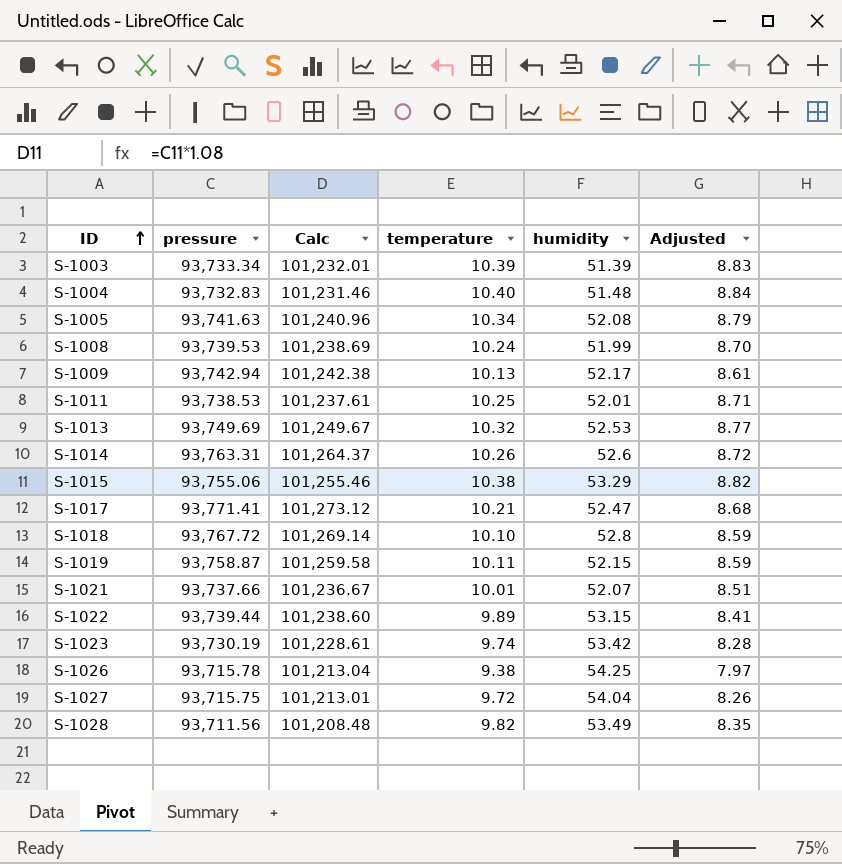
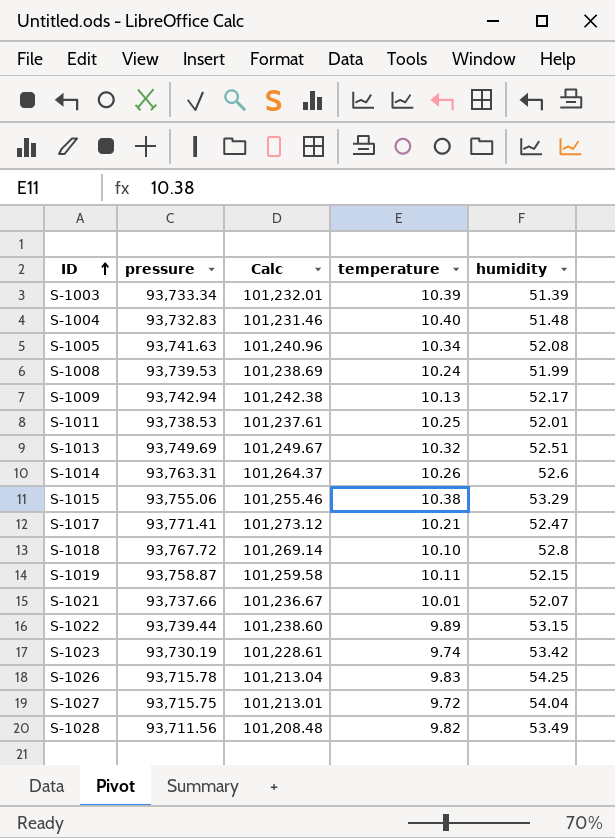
column Adjusted | formula: [temperature] * 0.85 -> none
S-1013 | humidity: 52.53 -> 52.51
S-1026 | temperature: 9.38 -> 9.83

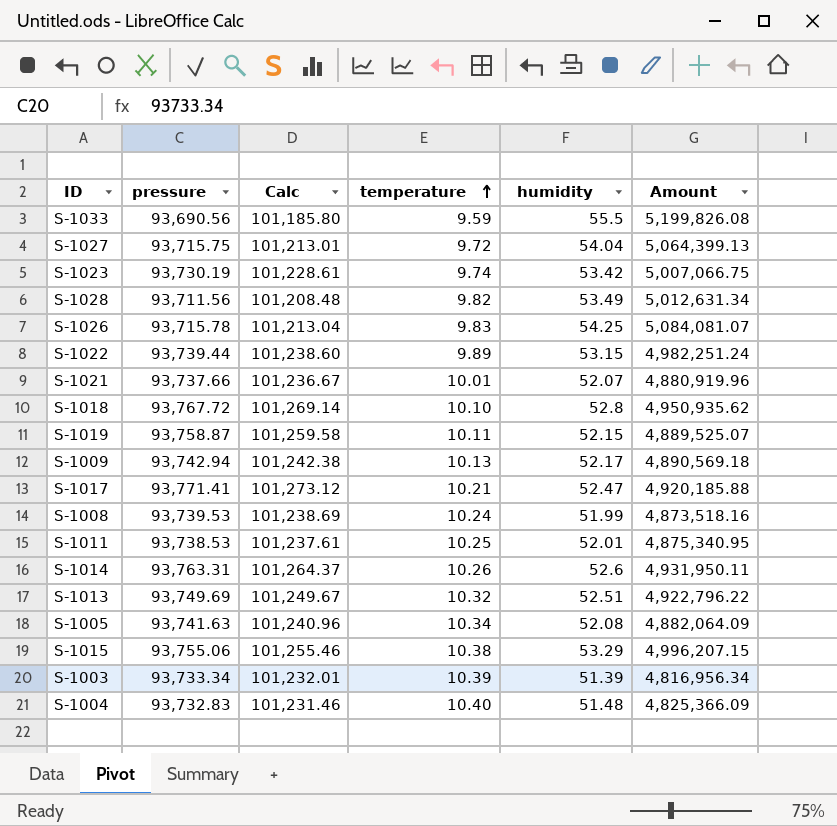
row order: ID ascending -> temperature ascending
column Amount | formula: none -> [pressure] * [humidity]
row S-1033: none -> 93,690.56 | 101,185.80 | 9.59 | 55.5 | 5,199,826.08

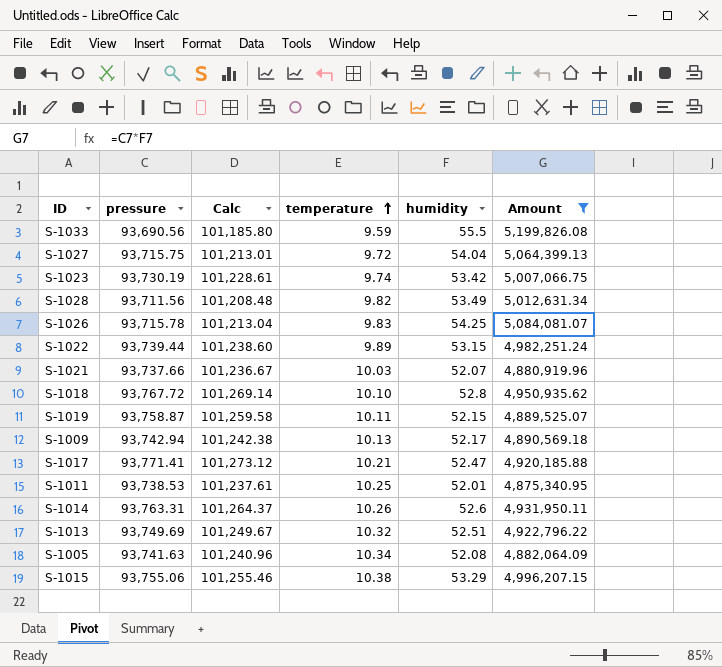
filter: none -> Amount >= 4,875,340.95
S-1021 | temperature: 10.01 -> 10.03

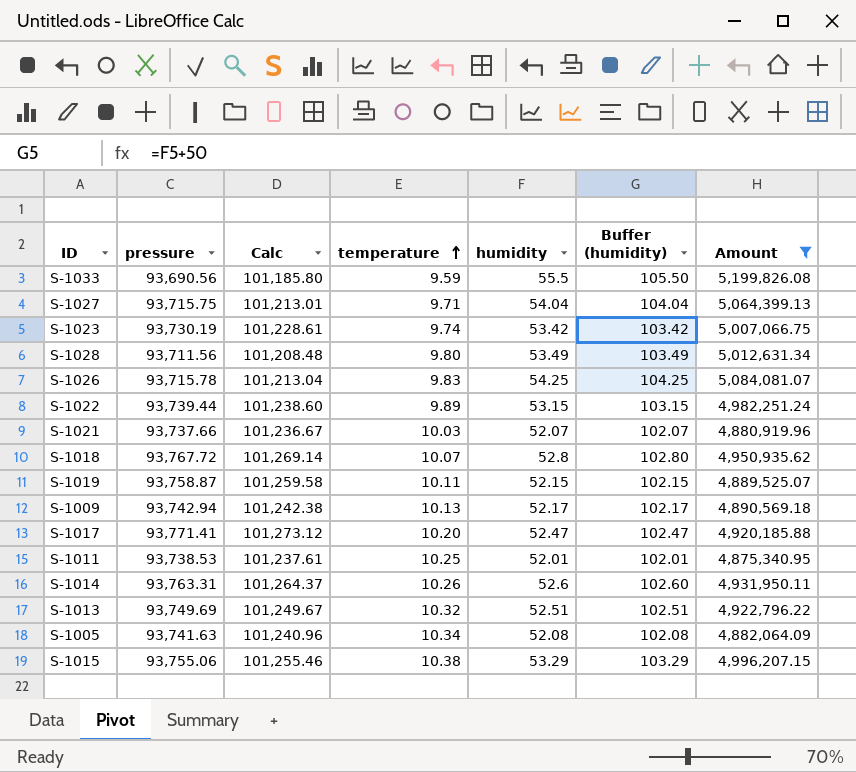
column Buffer (humidity) | formula: none -> [humidity] + 50
S-1027 | temperature: 9.72 -> 9.71
S-1028 | temperature: 9.82 -> 9.80
S-1018 | temperature: 10.10 -> 10.07
S-1017 | temperature: 10.21 -> 10.20

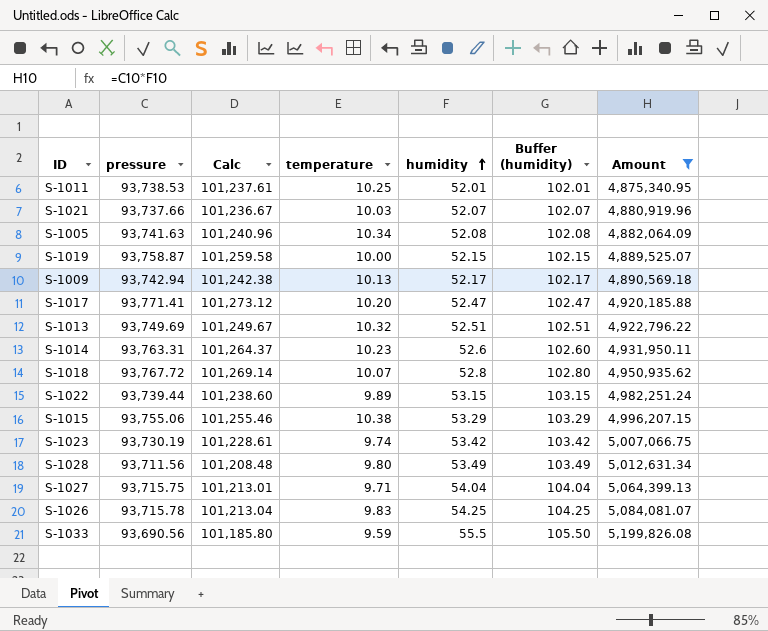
row order: temperature ascending -> humidity ascending
S-1019 | temperature: 10.11 -> 10.00
S-1014 | temperature: 10.26 -> 10.23

